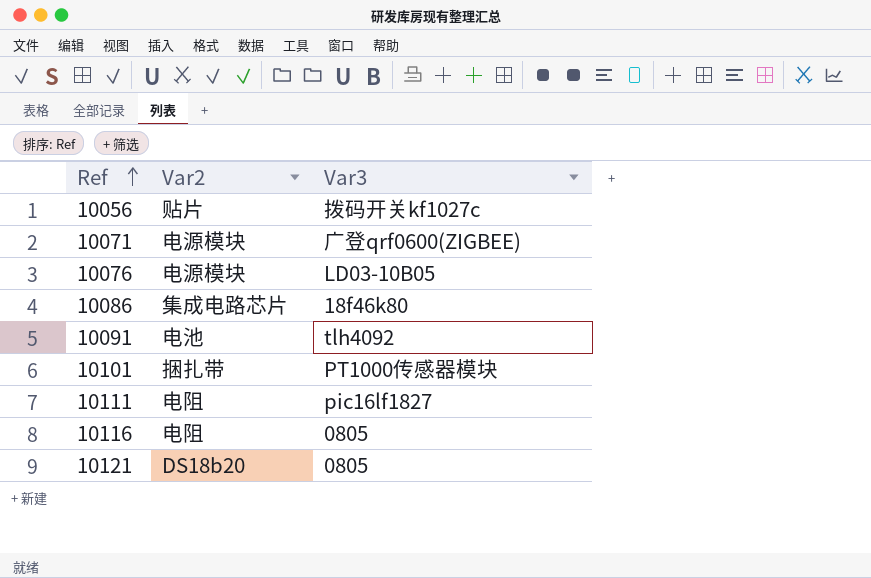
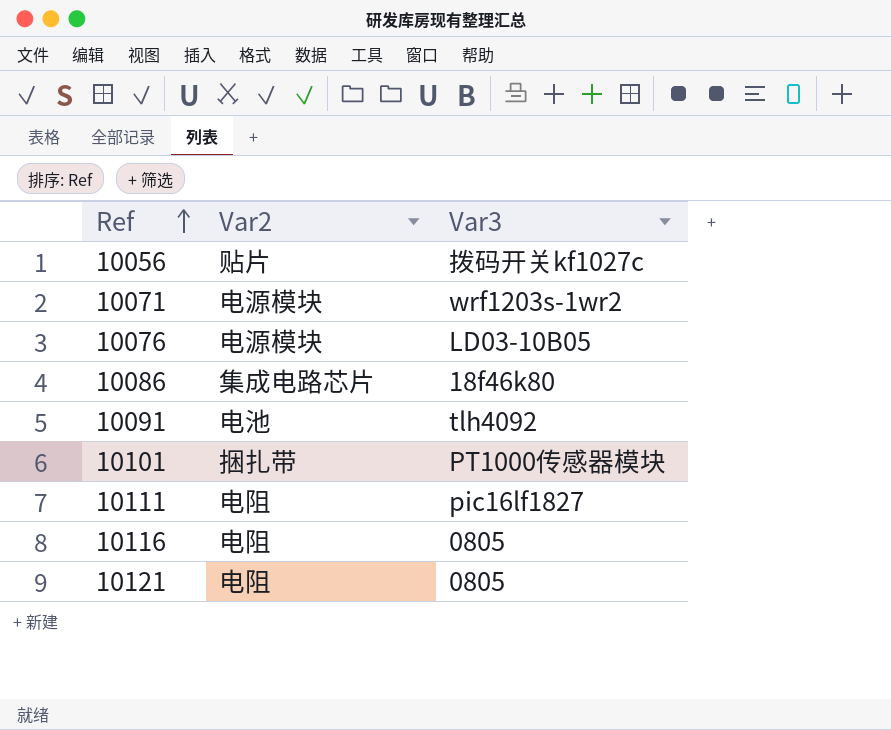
10071 | Var3: 广登qrf0600(ZIGBEE) -> wrf1203s-1wr2
10121 | Var2: DS18b20 -> 电阻

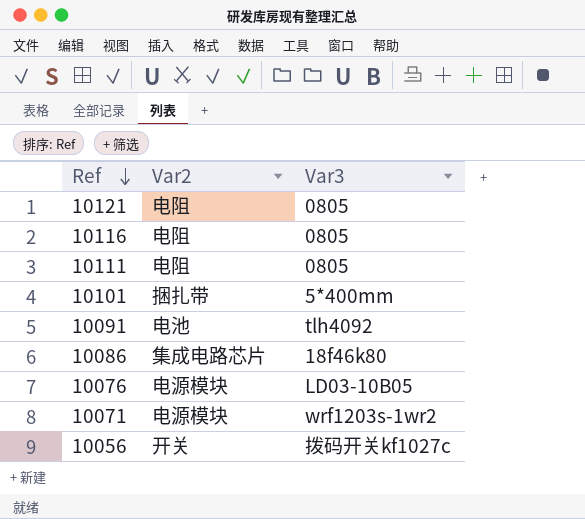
row order: Ref ascending -> Ref descending
10111 | Var3: pic16lf1827 -> 0805
10101 | Var3: PT1000传感器模块 -> 5*400mm
10056 | Var2: 贴片 -> 开关

